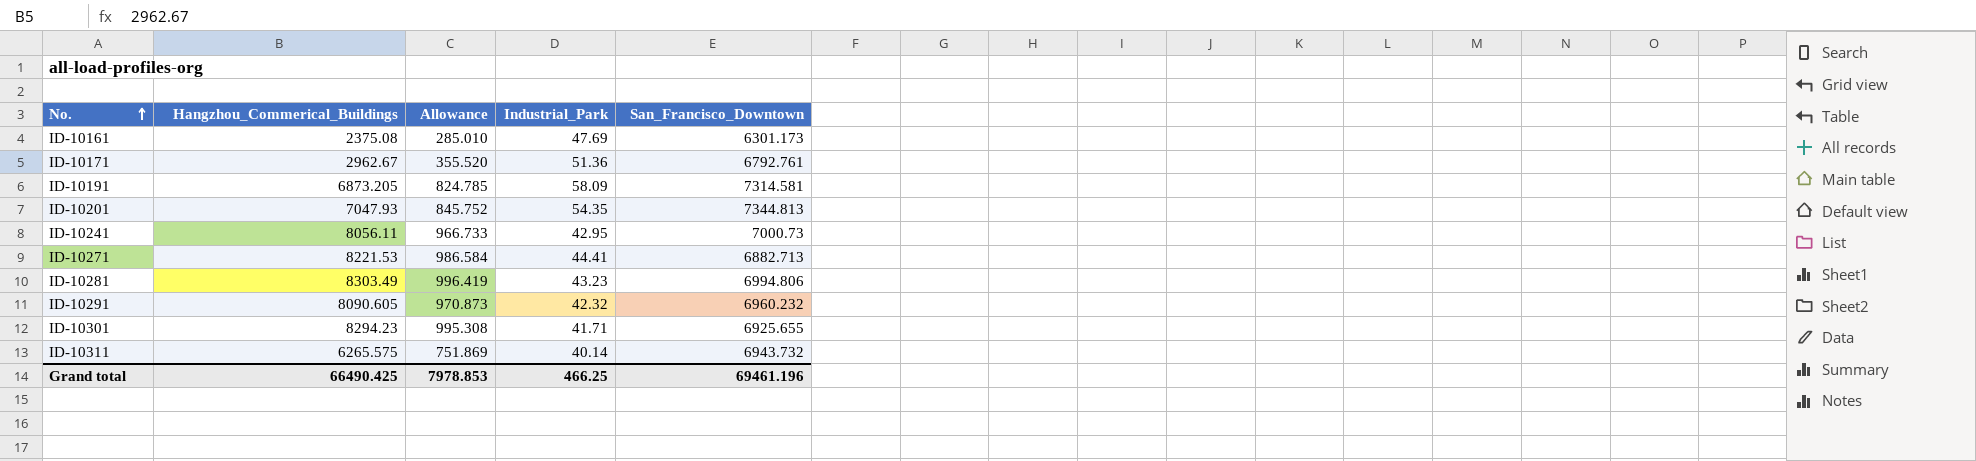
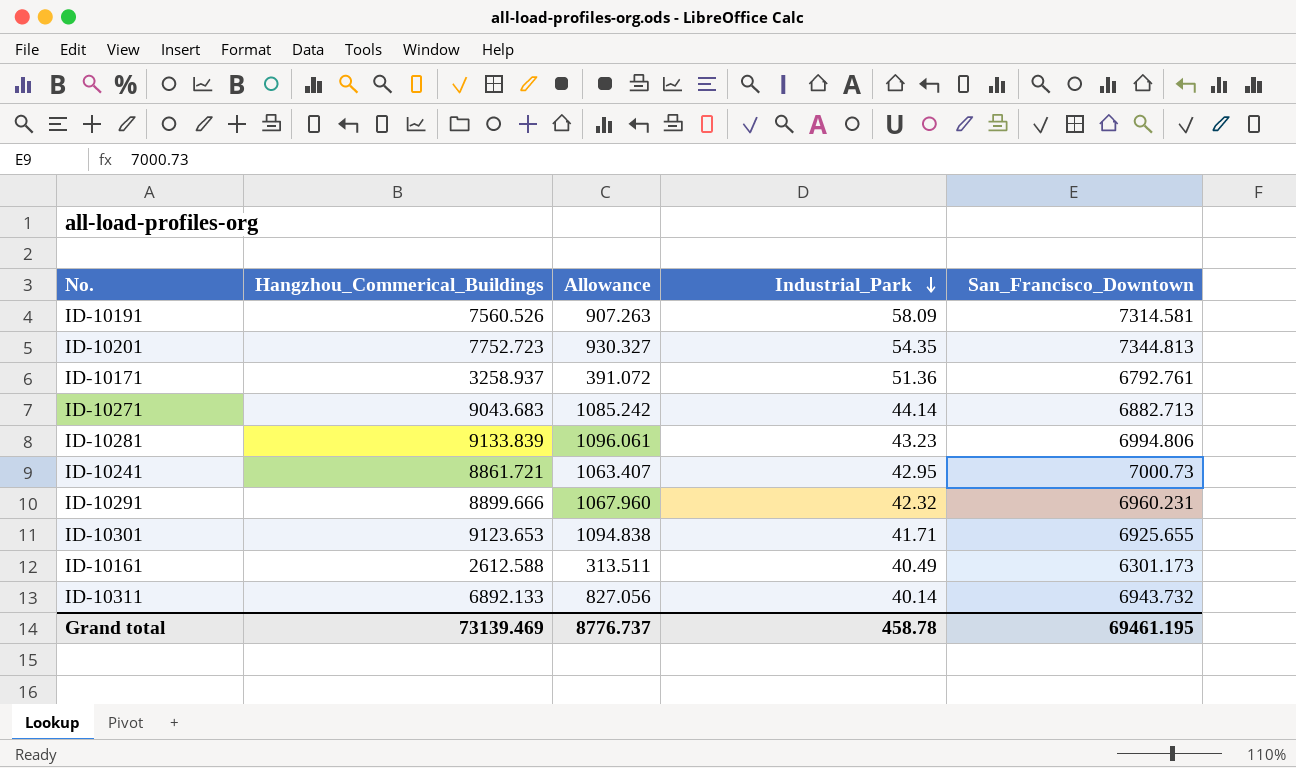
row order: No. ascending -> Industrial_Park descending
ID-10191 | Hangzhou_Commerical_Buildings: 6873.205 -> 7560.526
ID-10191 | Allowance: 824.785 -> 907.263
ID-10201 | Hangzhou_Commerical_Buildings: 7047.93 -> 7752.723
ID-10201 | Allowance: 845.752 -> 930.327
ID-10171 | Hangzhou_Commerical_Buildings: 2962.67 -> 3258.937
ID-10171 | Allowance: 355.520 -> 391.072
ID-10271 | Hangzhou_Commerical_Buildings: 8221.53 -> 9043.683
ID-10271 | Allowance: 986.584 -> 1085.242
ID-10271 | Industrial_Park: 44.41 -> 44.14
ID-10281 | Hangzhou_Commerical_Buildings: 8303.49 -> 9133.839
ID-10281 | Allowance: 996.419 -> 1096.061
ID-10241 | Hangzhou_Commerical_Buildings: 8056.11 -> 8861.721
ID-10241 | Allowance: 966.733 -> 1063.407
ID-10291 | Hangzhou_Commerical_Buildings: 8090.605 -> 8899.666
ID-10291 | Allowance: 970.873 -> 1067.960
ID-10291 | San_Francisco_Downtown: 6960.232 -> 6960.231
ID-10301 | Hangzhou_Commerical_Buildings: 8294.23 -> 9123.653
ID-10301 | Allowance: 995.308 -> 1094.838
ID-10161 | Hangzhou_Commerical_Buildings: 2375.08 -> 2612.588
ID-10161 | Allowance: 285.010 -> 313.511
ID-10161 | Industrial_Park: 47.69 -> 40.49
ID-10311 | Hangzhou_Commerical_Buildings: 6265.575 -> 6892.133
ID-10311 | Allowance: 751.869 -> 827.056
Grand total | Hangzhou_Commerical_Buildings: 66490.425 -> 73139.469
Grand total | Allowance: 7978.853 -> 8776.737
Grand total | Industrial_Park: 466.25 -> 458.78
Grand total | San_Francisco_Downtown: 69461.196 -> 69461.195

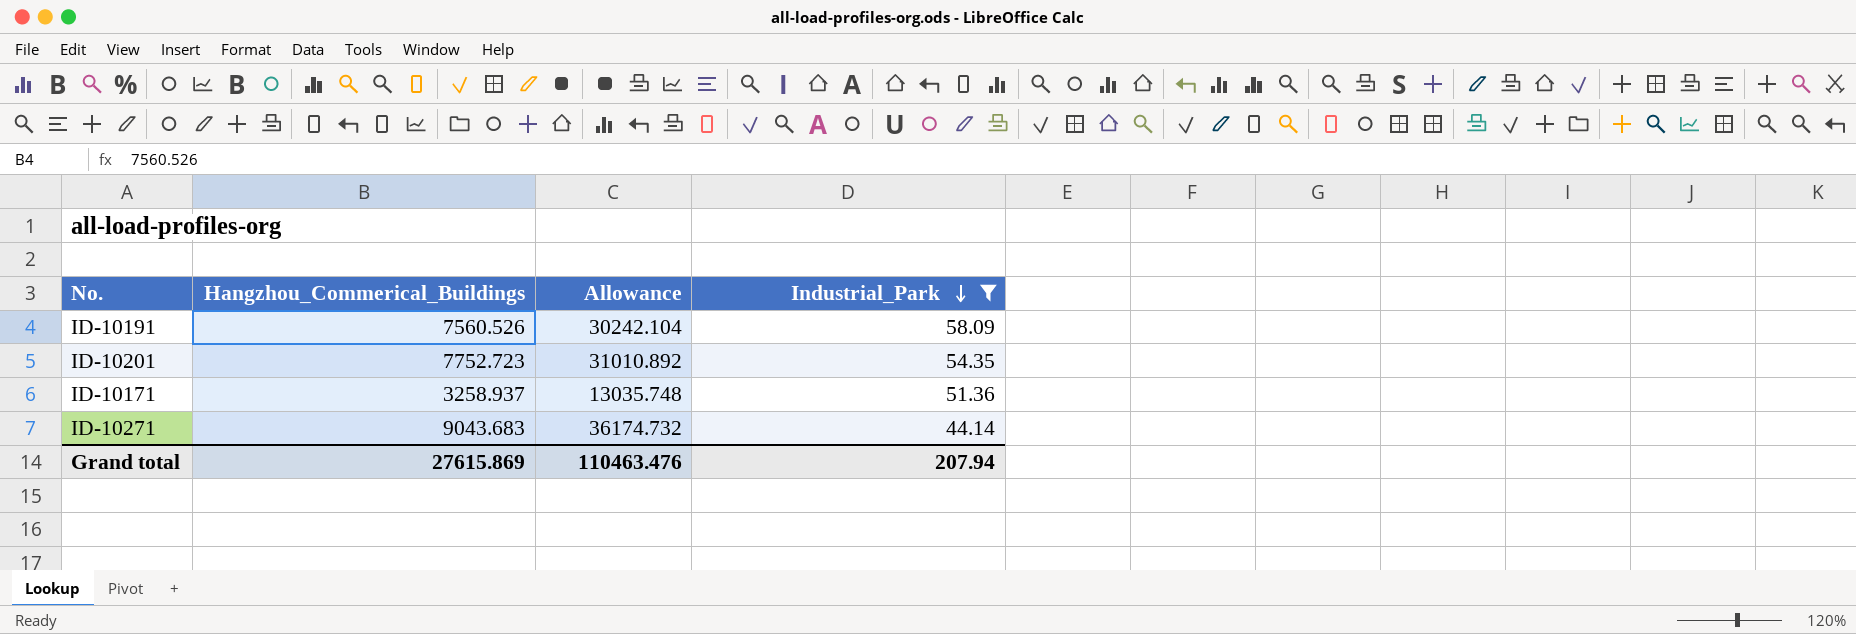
filter: none -> Industrial_Park >= 44.14
column San_Francisco_Downtown | position: 5 -> none
column Allowance | formula: [Hangzhou_Commerical_Buildings] * 0.12 -> [Hangzhou_Commerical_Buildings] * 4
Grand total | Hangzhou_Commerical_Buildings: 73139.469 -> 27615.869
Grand total | Allowance: 8776.737 -> 110463.476
Grand total | Industrial_Park: 458.78 -> 207.94

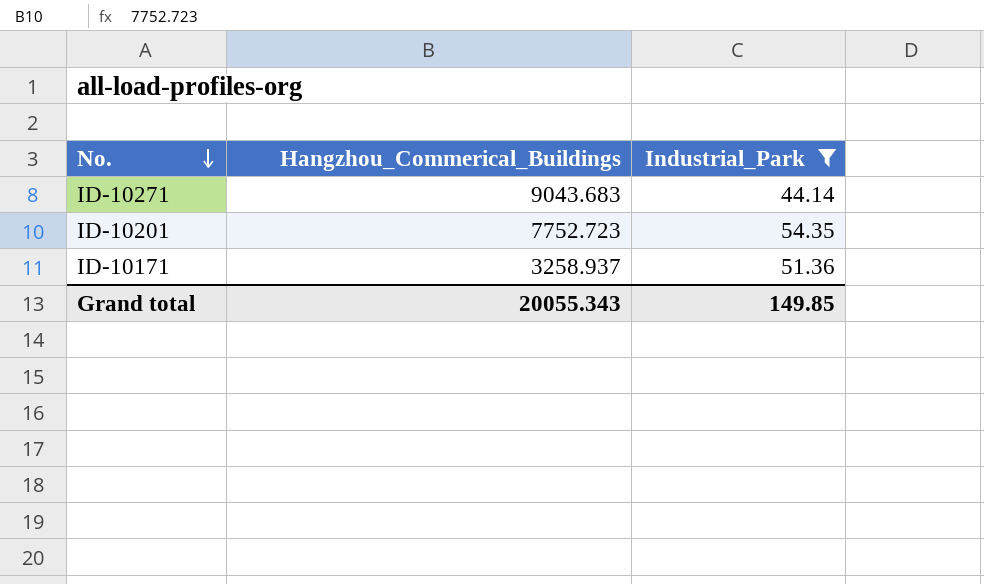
row order: Industrial_Park descending -> No. descending
column Allowance | formula: [Hangzhou_Commerical_Buildings] * 4 -> none
row ID-10191: 7560.526 | 30242.104 | 58.09 -> none
Grand total | Hangzhou_Commerical_Buildings: 27615.869 -> 20055.343
Grand total | Industrial_Park: 207.94 -> 149.85

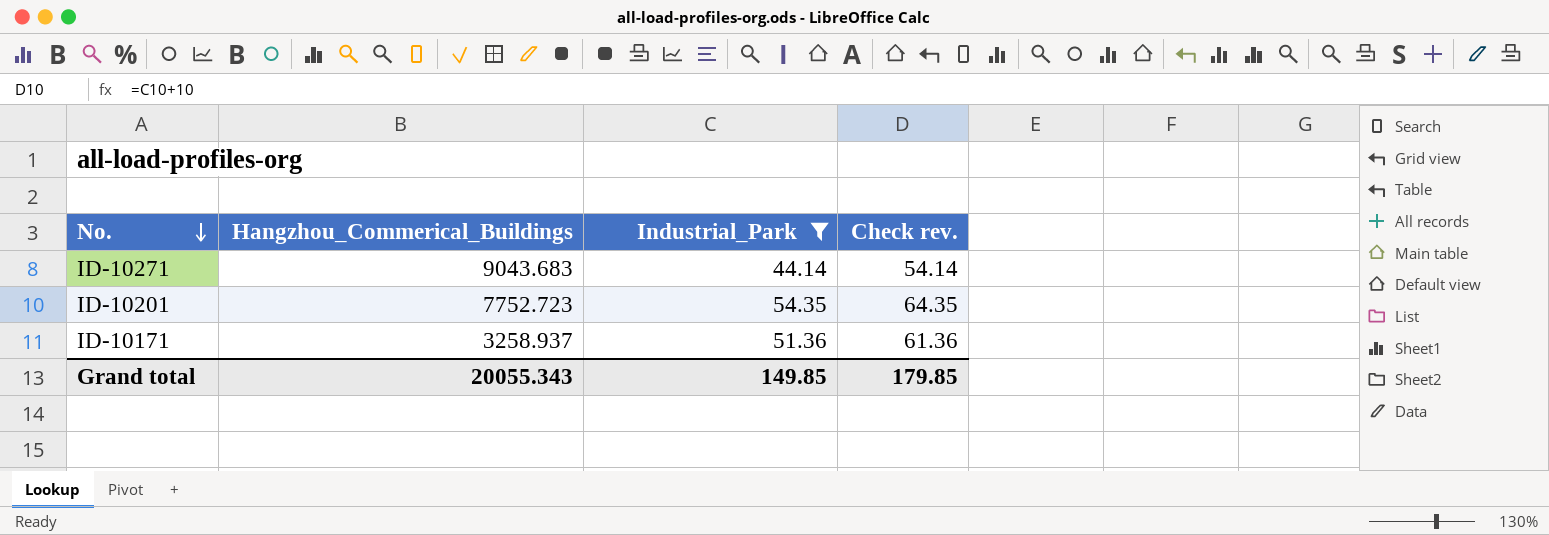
column Check rev. | formula: none -> [Industrial_Park] + 10

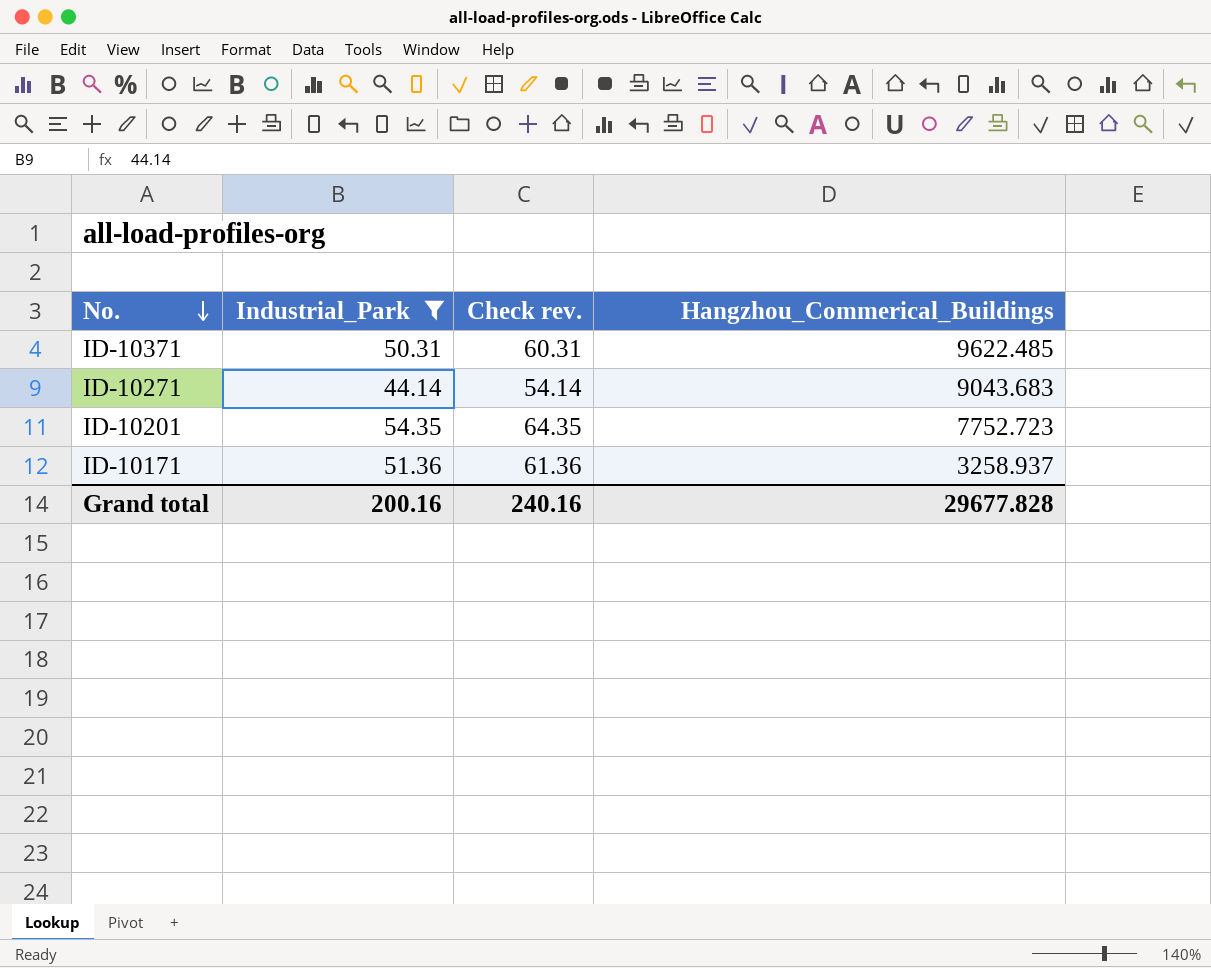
column Hangzhou_Commerical_Buildings | position: 2 -> 4
row ID-10371: none -> 50.31 | 60.31 | 9622.485
Grand total | Industrial_Park: 149.85 -> 200.16
Grand total | Check rev.: 179.85 -> 240.16
Grand total | Hangzhou_Commerical_Buildings: 20055.343 -> 29677.828

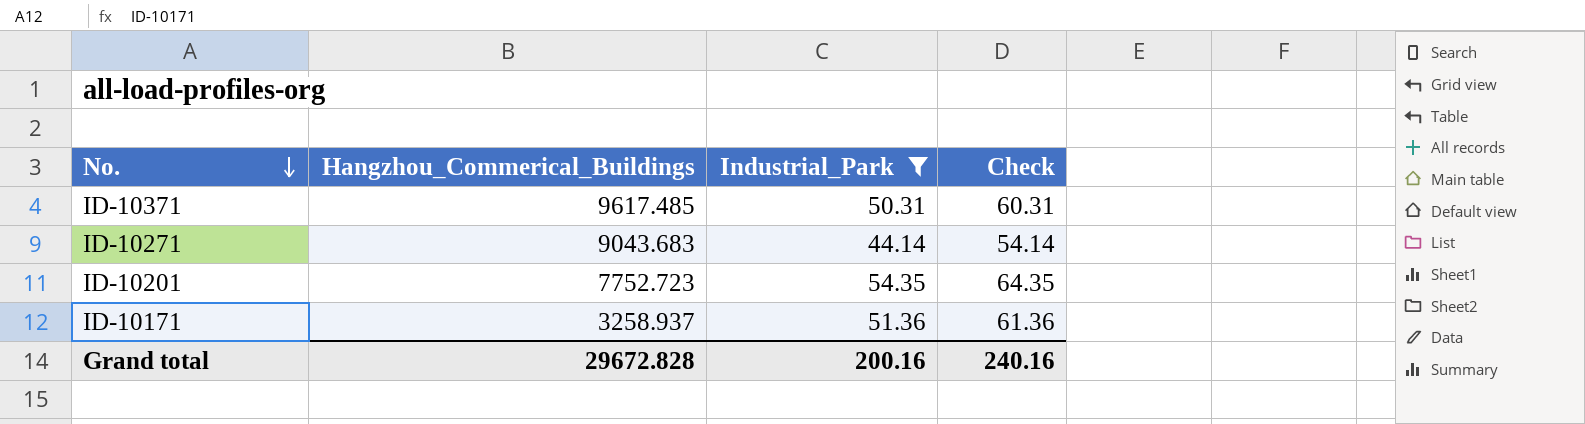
column Hangzhou_Commerical_Buildings | position: 4 -> 2
column name: Check rev. -> Check
ID-10371 | Hangzhou_Commerical_Buildings: 9622.485 -> 9617.485
Grand total | Hangzhou_Commerical_Buildings: 29677.828 -> 29672.828

